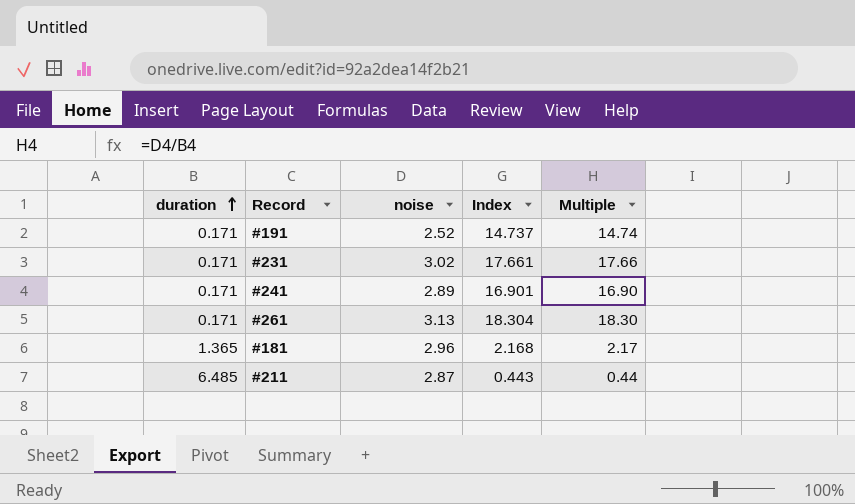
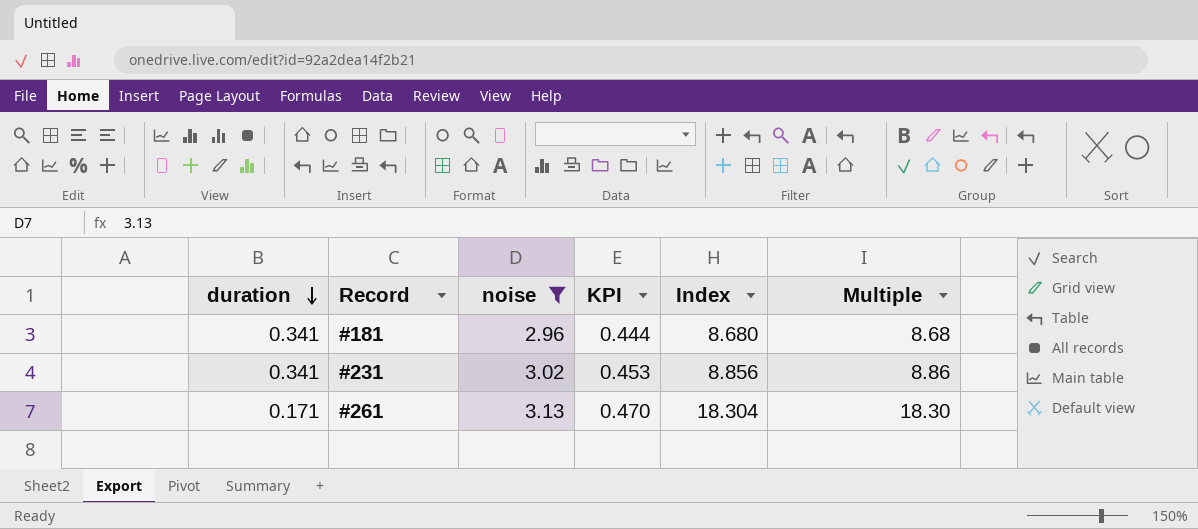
filter: none -> noise >= 2.96
row order: duration ascending -> duration descending
column KPI | formula: none -> [noise] * 0.15
#181 | duration: 1.365 -> 0.341
#181 | Index: 2.168 -> 8.680
#181 | Multiple: 2.17 -> 8.68
#231 | duration: 0.171 -> 0.341
#231 | Index: 17.661 -> 8.856
#231 | Multiple: 17.66 -> 8.86

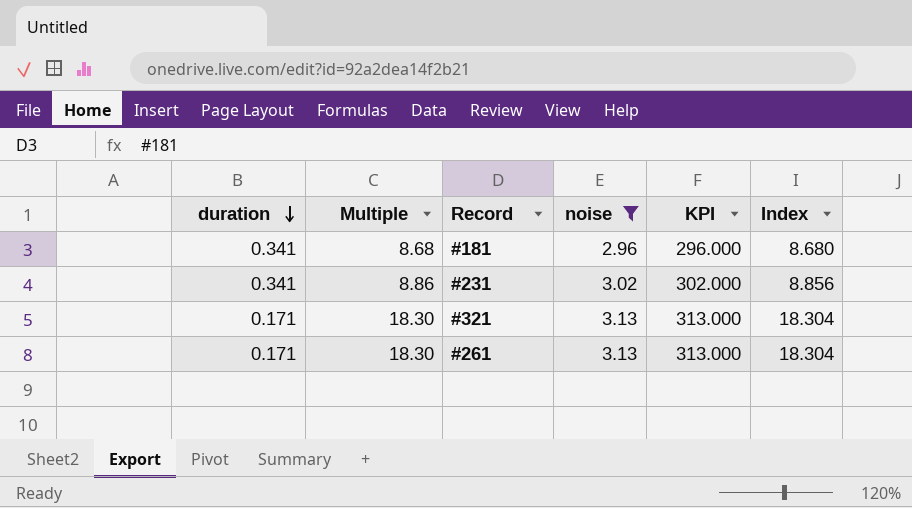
column Multiple | position: 6 -> 2
column KPI | formula: [noise] * 0.15 -> [noise] * 100
row #321: none -> 0.171 | 18.30 | 3.13 | 313.000 | 18.304

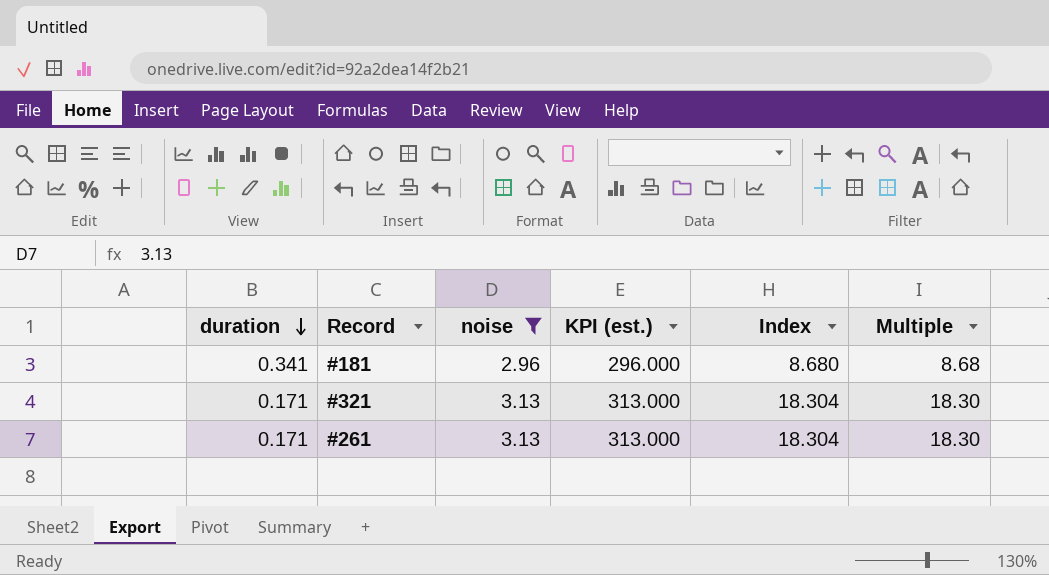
column name: KPI -> KPI (est.)
column Multiple | position: 2 -> 6
row #231: 0.341 | 8.86 | 3.02 | 302.000 | 8.856 -> none

